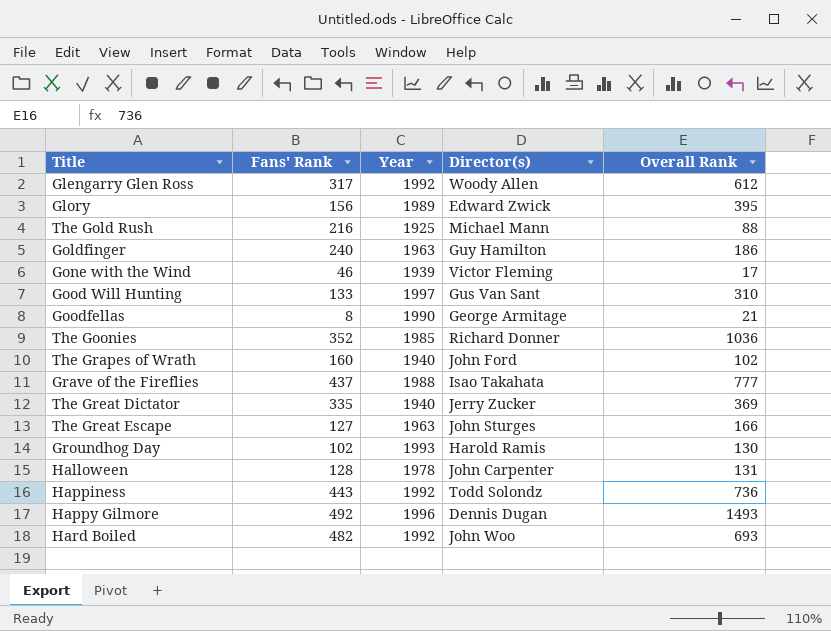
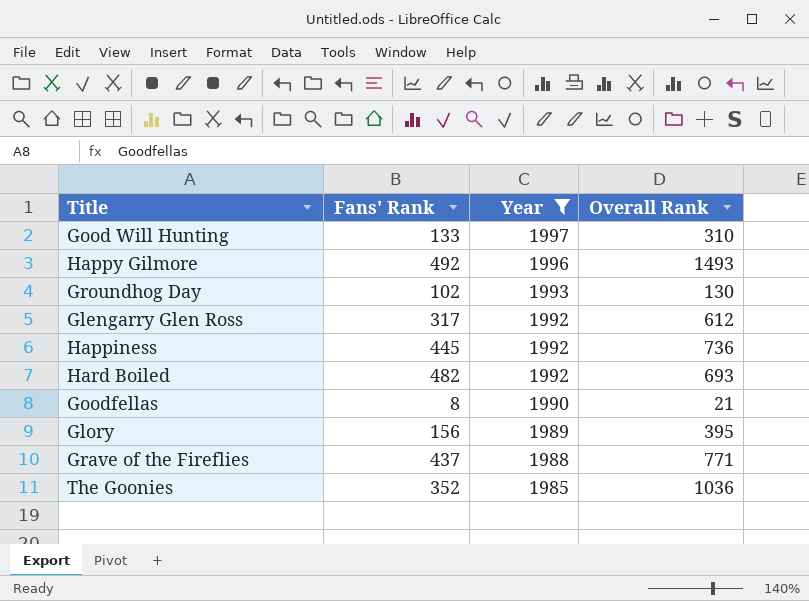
filter: none -> Year >= 1985
row order: none -> Year descending
column Director(s) | position: 4 -> none
Happiness | Fans' Rank: 443 -> 445
Grave of the Fireflies | Overall Rank: 777 -> 771

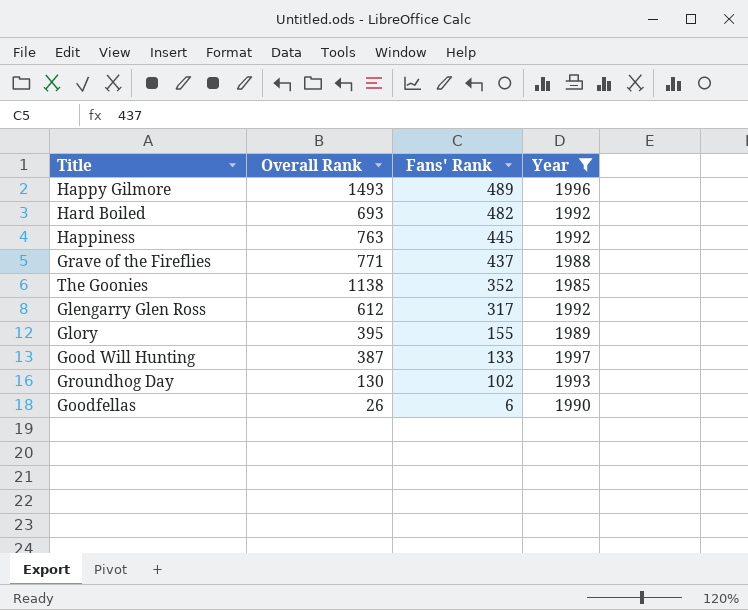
row order: Year descending -> Fans' Rank descending
column Overall Rank | position: 4 -> 2
Happy Gilmore | Fans' Rank: 492 -> 489
Happiness | Overall Rank: 736 -> 763
The Goonies | Overall Rank: 1036 -> 1138
Glory | Fans' Rank: 156 -> 155
Good Will Hunting | Overall Rank: 310 -> 387
Goodfellas | Overall Rank: 21 -> 26
Goodfellas | Fans' Rank: 8 -> 6

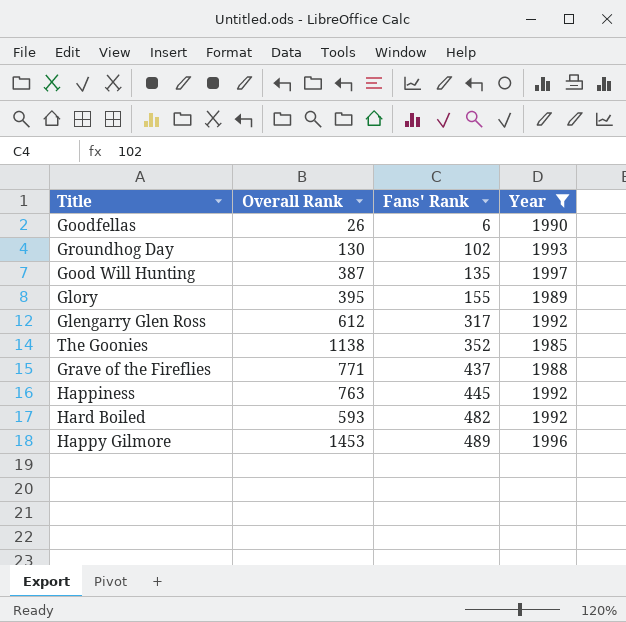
row order: Fans' Rank descending -> Fans' Rank ascending
Good Will Hunting | Fans' Rank: 133 -> 135
Hard Boiled | Overall Rank: 693 -> 593
Happy Gilmore | Overall Rank: 1493 -> 1453

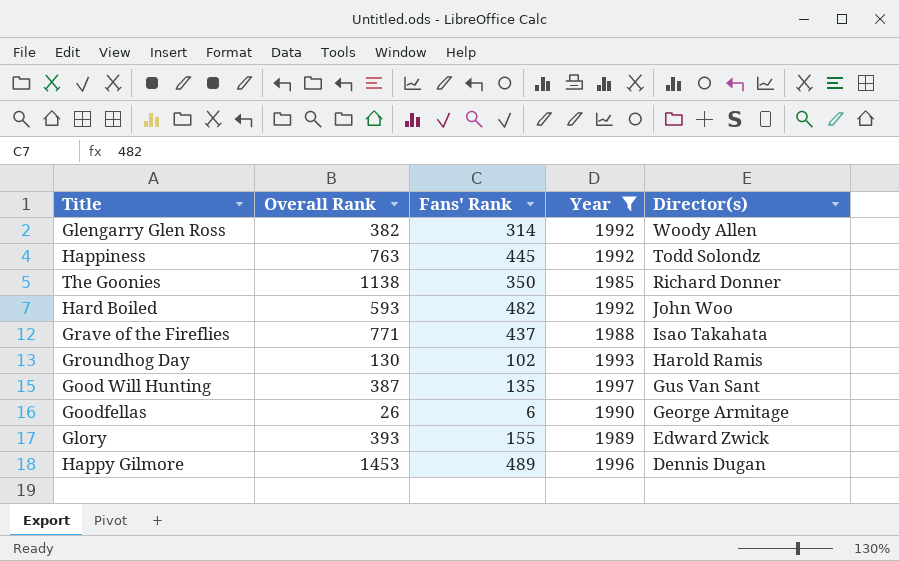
row order: Fans' Rank ascending -> Director(s) descending
column Director(s) | position: none -> 5
Glengarry Glen Ross | Overall Rank: 612 -> 382
Glengarry Glen Ross | Fans' Rank: 317 -> 314
The Goonies | Fans' Rank: 352 -> 350
Glory | Overall Rank: 395 -> 393

